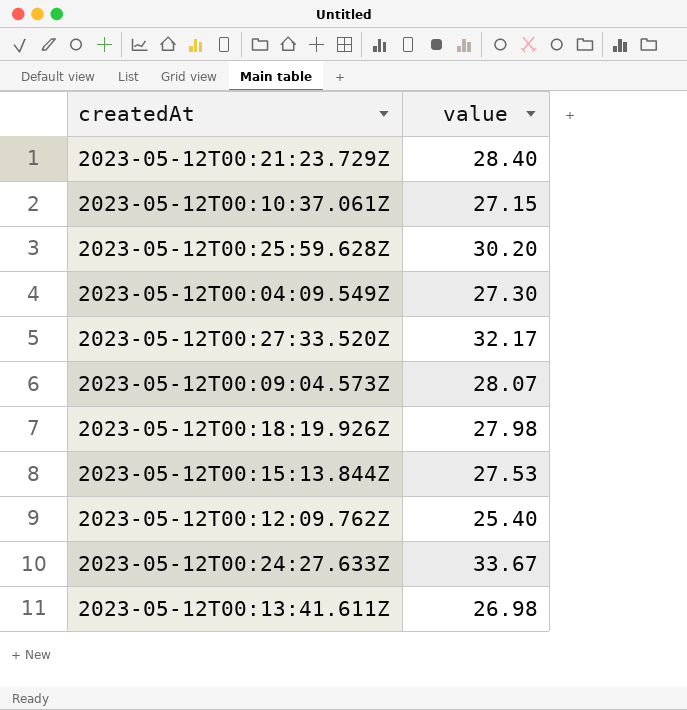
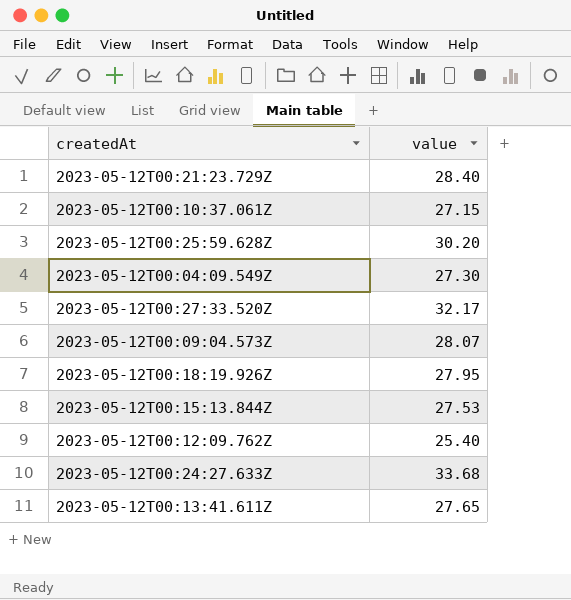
2023-05-12T00:18:19.926Z | value: 27.98 -> 27.95
2023-05-12T00:24:27.633Z | value: 33.67 -> 33.68
2023-05-12T00:13:41.611Z | value: 26.98 -> 27.65

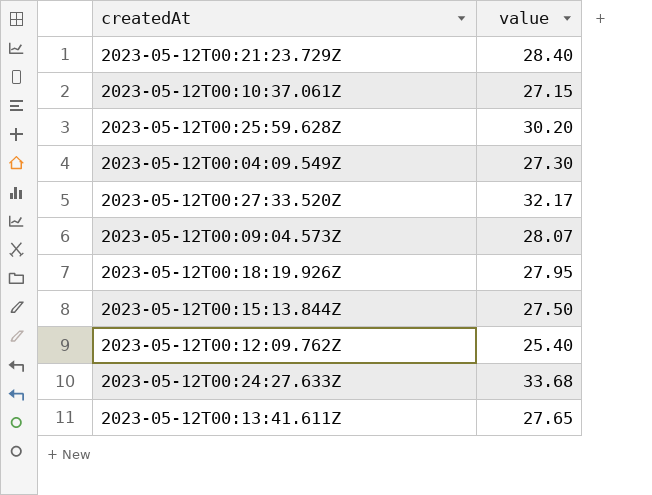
2023-05-12T00:15:13.844Z | value: 27.53 -> 27.50

